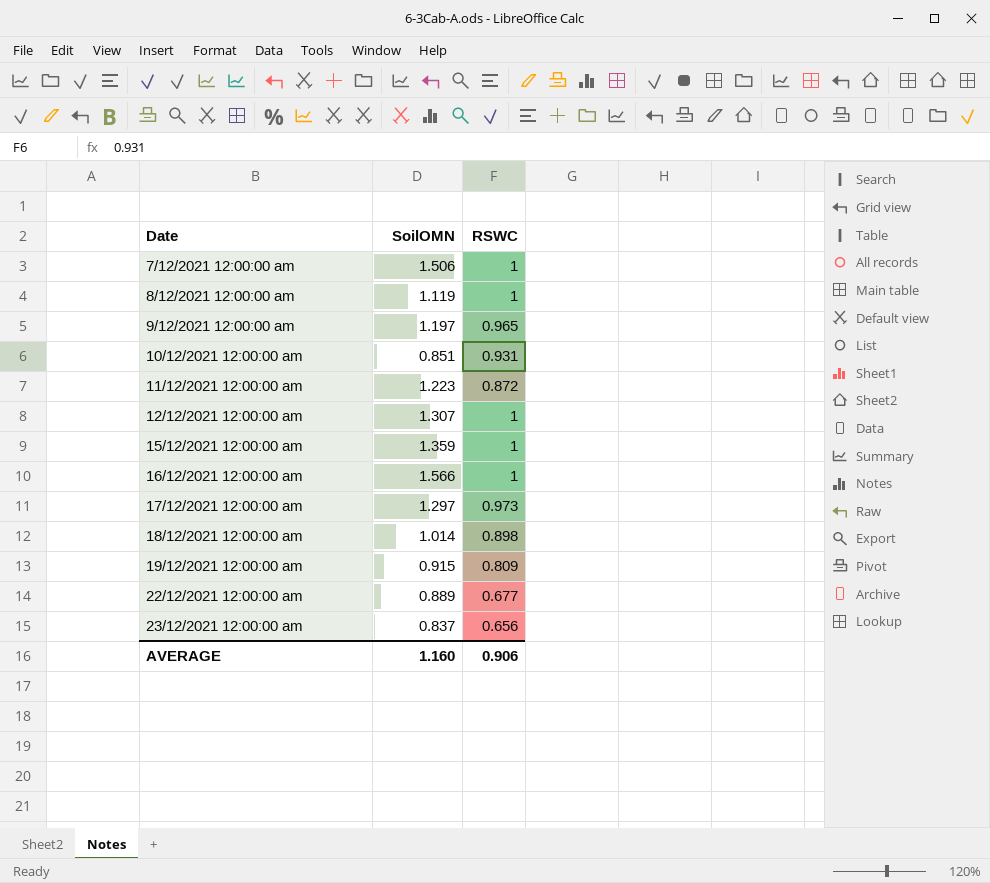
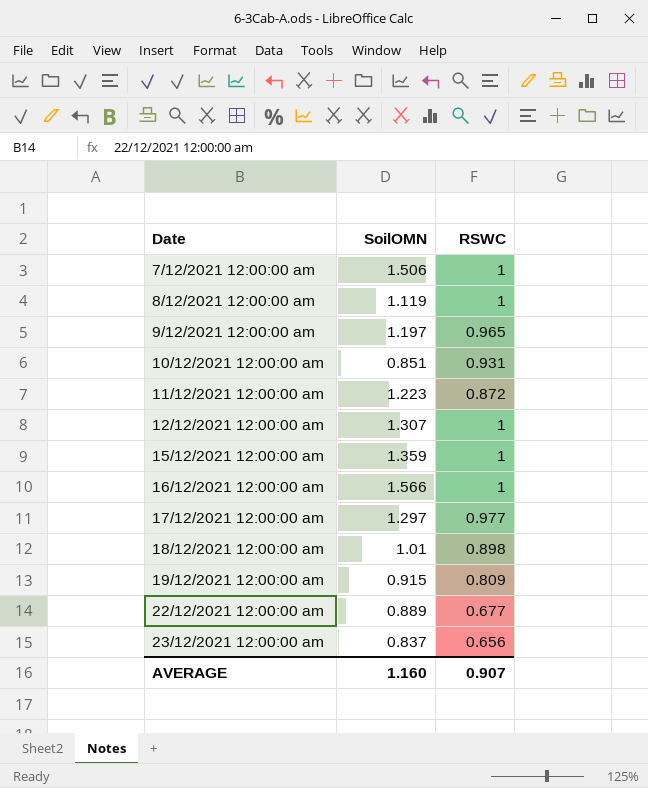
17/12/2021 12:00:00 am | RSWC: 0.973 -> 0.977
18/12/2021 12:00:00 am | SoilOMN: 1.014 -> 1.01
AVERAGE | RSWC: 0.906 -> 0.907

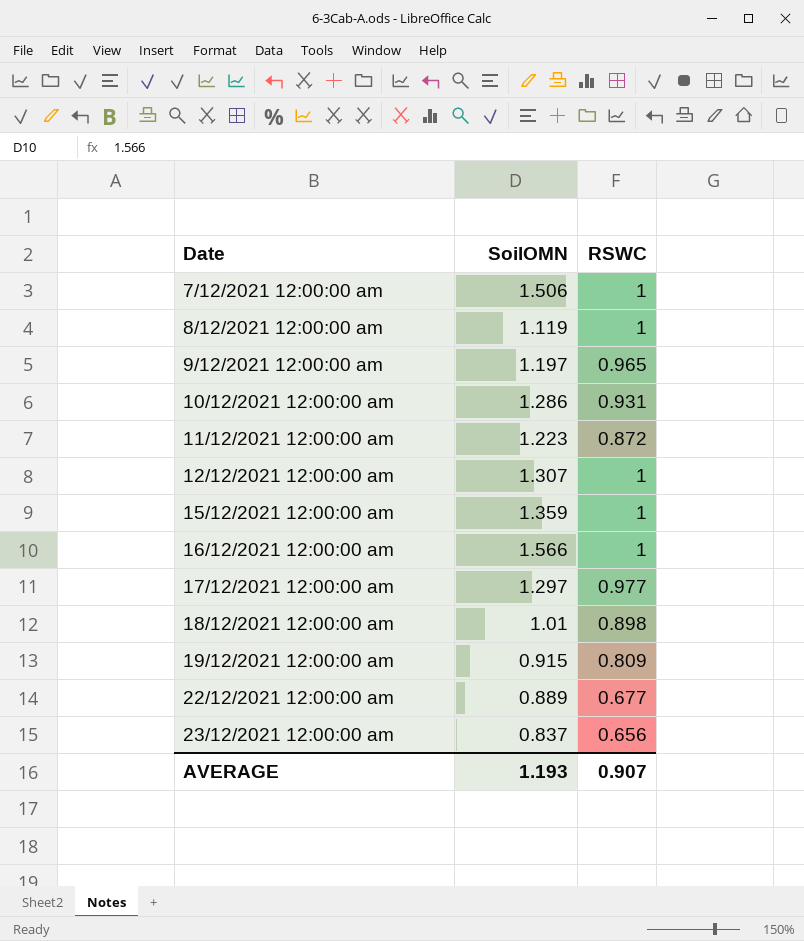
10/12/2021 12:00:00 am | SoilOMN: 0.851 -> 1.286
AVERAGE | SoilOMN: 1.160 -> 1.193

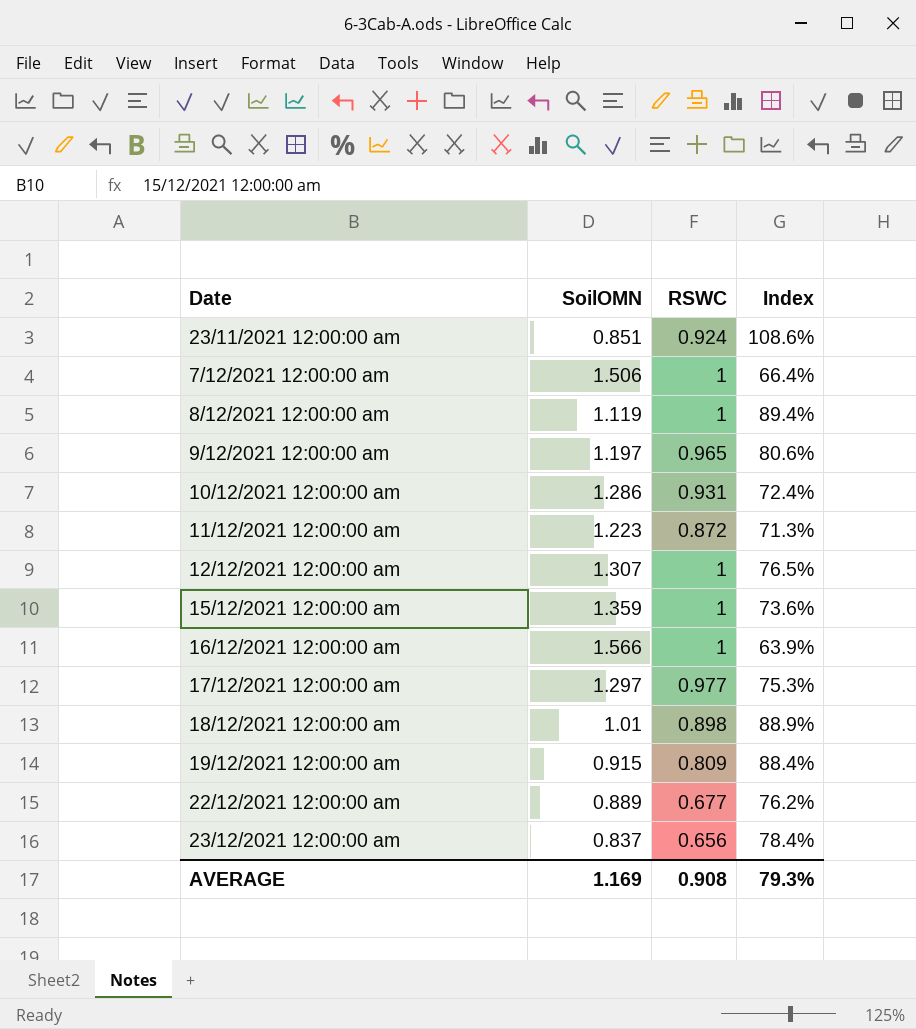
column Index | formula: none -> [RSWC] / [SoilOMN]
row 23/11/2021 12:00:00 am: none -> 0.851 | 0.924 | 108.6%
AVERAGE | SoilOMN: 1.193 -> 1.169
AVERAGE | RSWC: 0.907 -> 0.908

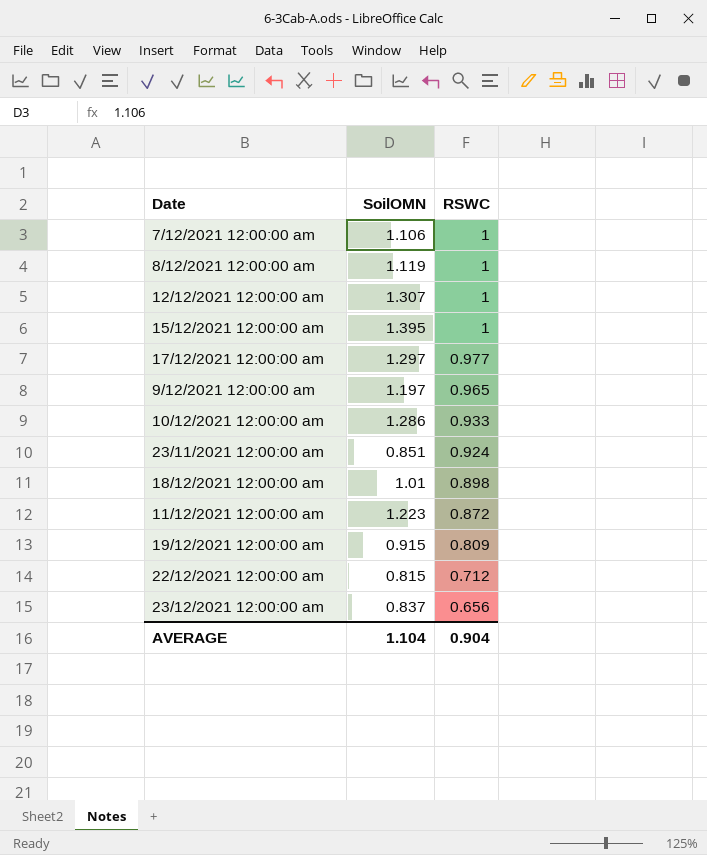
row order: Date ascending -> RSWC descending
column Index | formula: [RSWC] / [SoilOMN] -> none
row 16/12/2021 12:00:00 am: 1.566 | 1 | 63.9% -> none
7/12/2021 12:00:00 am | SoilOMN: 1.506 -> 1.106
15/12/2021 12:00:00 am | SoilOMN: 1.359 -> 1.395
10/12/2021 12:00:00 am | RSWC: 0.931 -> 0.933
22/12/2021 12:00:00 am | SoilOMN: 0.889 -> 0.815
22/12/2021 12:00:00 am | RSWC: 0.677 -> 0.712
AVERAGE | SoilOMN: 1.169 -> 1.104
AVERAGE | RSWC: 0.908 -> 0.904

